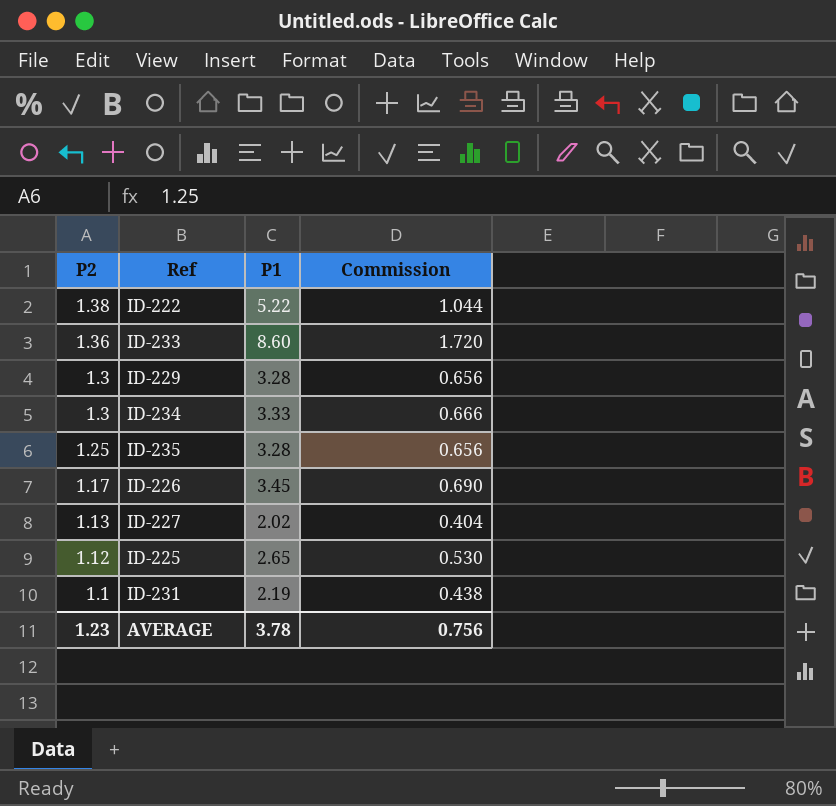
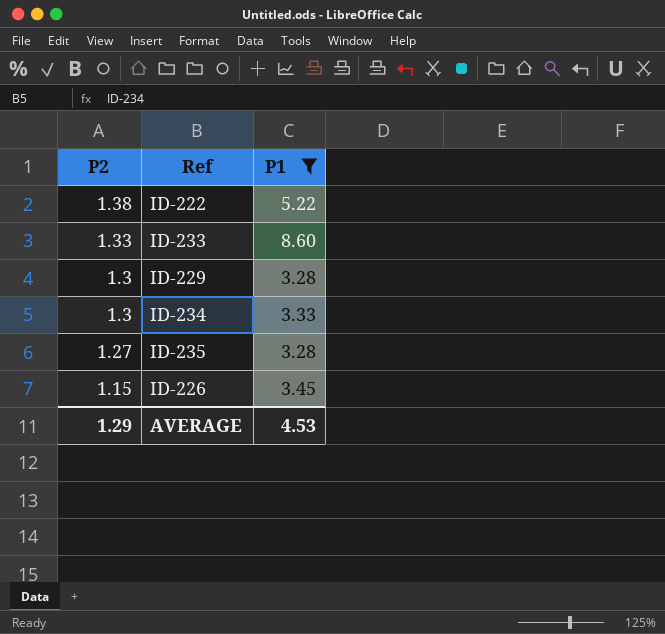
filter: none -> P1 >= 3.28
column Commission | formula: [P1] * 0.2 -> none
ID-233 | P2: 1.36 -> 1.33
ID-235 | P2: 1.25 -> 1.27
ID-226 | P2: 1.17 -> 1.15
AVERAGE | P2: 1.23 -> 1.29
AVERAGE | P1: 3.78 -> 4.53

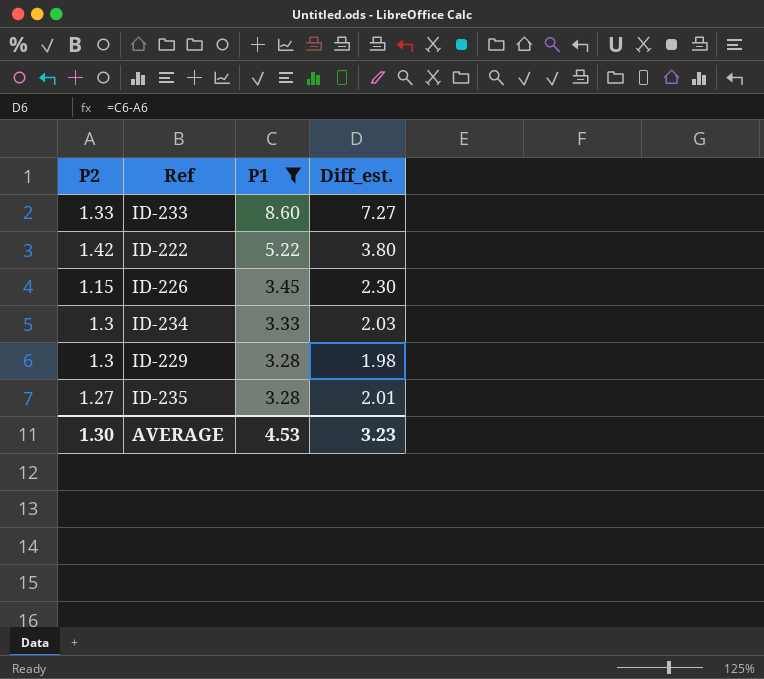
row order: P2 descending -> P1 descending
column Diff_est. | formula: none -> [P1] - [P2]
ID-222 | P2: 1.38 -> 1.42
AVERAGE | P2: 1.29 -> 1.30

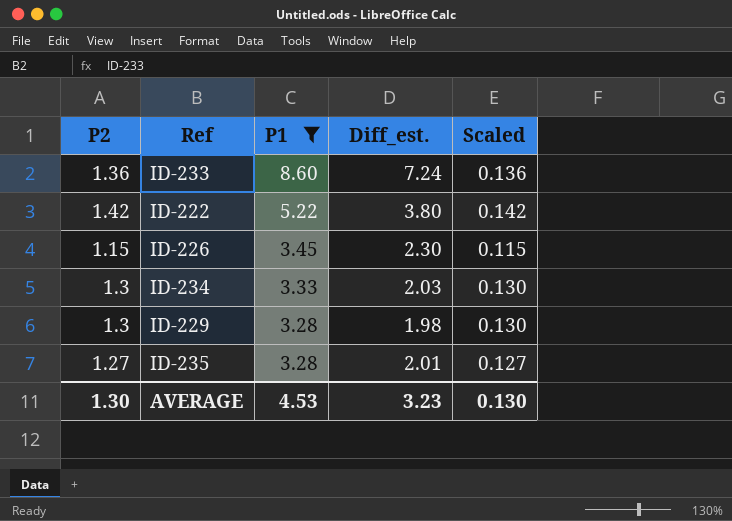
column Scaled | formula: none -> [P2] * 0.1
ID-233 | P2: 1.33 -> 1.36
ID-233 | Diff_est.: 7.27 -> 7.24

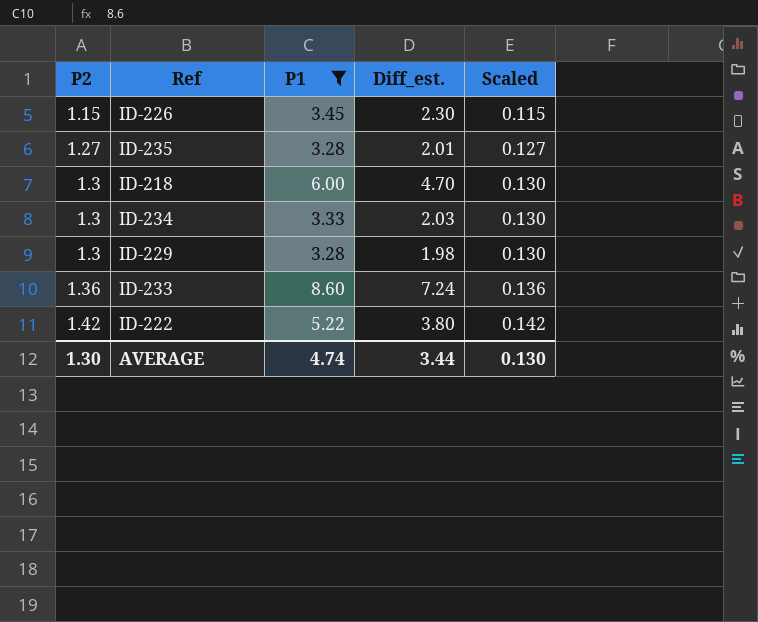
row order: P1 descending -> P2 ascending
row ID-218: none -> 1.3 | 6.00 | 4.70 | 0.130
AVERAGE | P1: 4.53 -> 4.74
AVERAGE | Diff_est.: 3.23 -> 3.44

